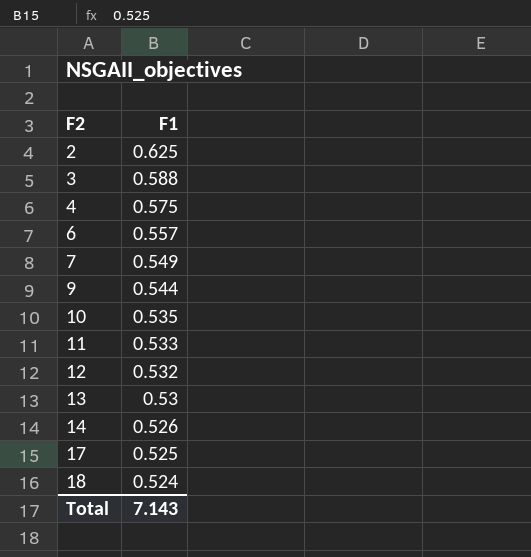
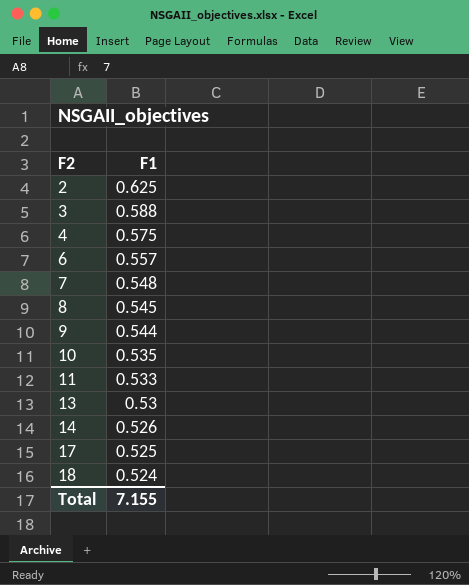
row 12: 0.532 -> none
7 | F1: 0.549 -> 0.548
row 8: none -> 0.545
Total | F1: 7.143 -> 7.155

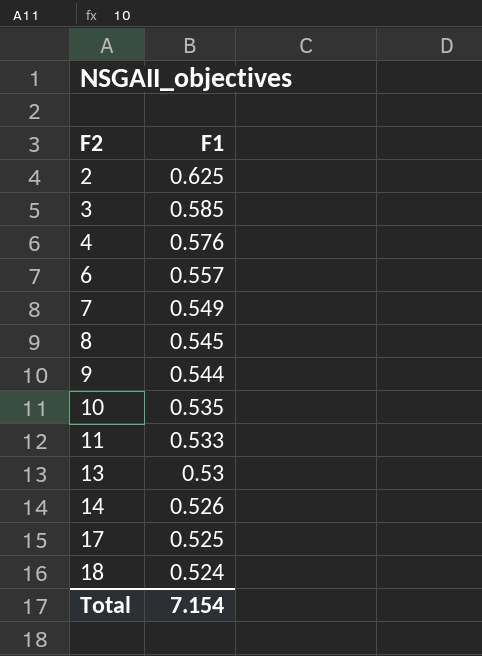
3 | F1: 0.588 -> 0.585
4 | F1: 0.575 -> 0.576
7 | F1: 0.548 -> 0.549
Total | F1: 7.155 -> 7.154

